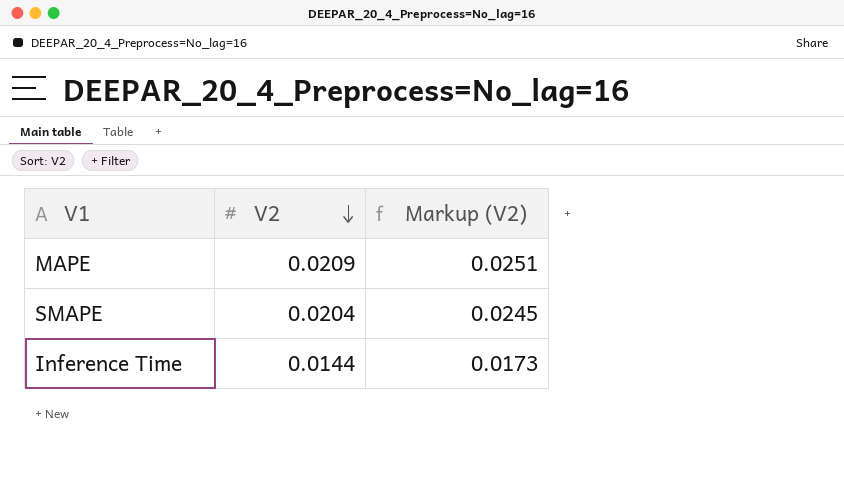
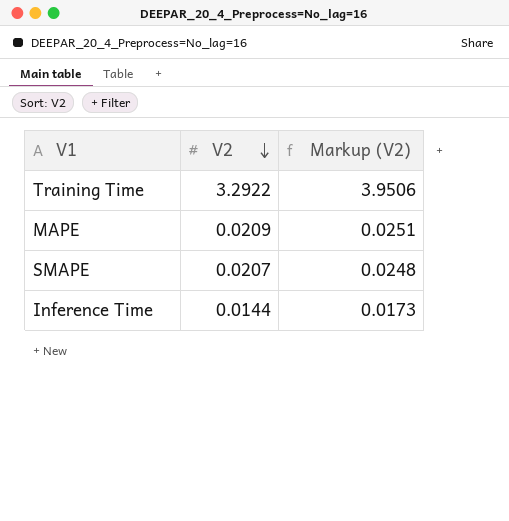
row Training Time: none -> 3.2922 | 3.9506
SMAPE | V2: 0.0204 -> 0.0207
SMAPE | Markup (V2): 0.0245 -> 0.0248

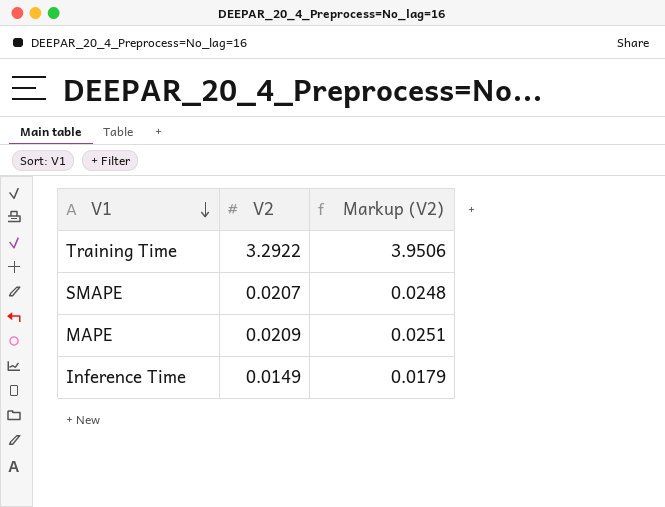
row order: V2 descending -> V1 descending
Inference Time | V2: 0.0144 -> 0.0149
Inference Time | Markup (V2): 0.0173 -> 0.0179

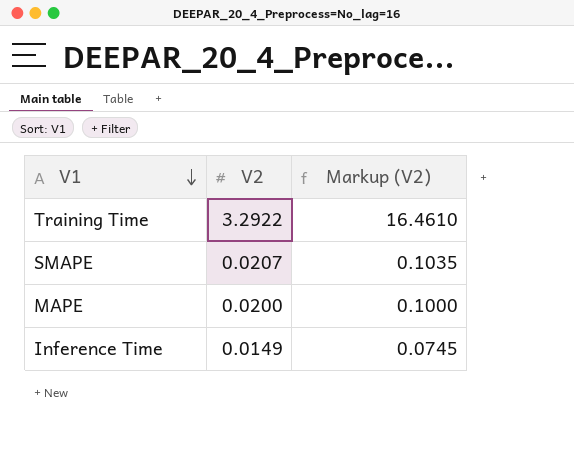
column Markup (V2) | formula: [V2] * 1.2 -> [V2] * 5
MAPE | V2: 0.0209 -> 0.0200

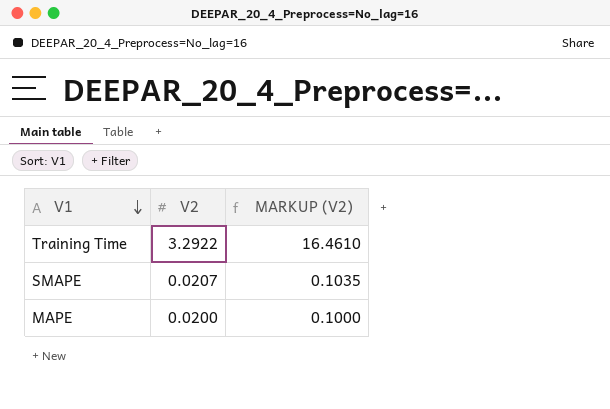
column name: Markup (V2) -> MARKUP (V2)
row Inference Time: 0.0149 | 0.0745 -> none

